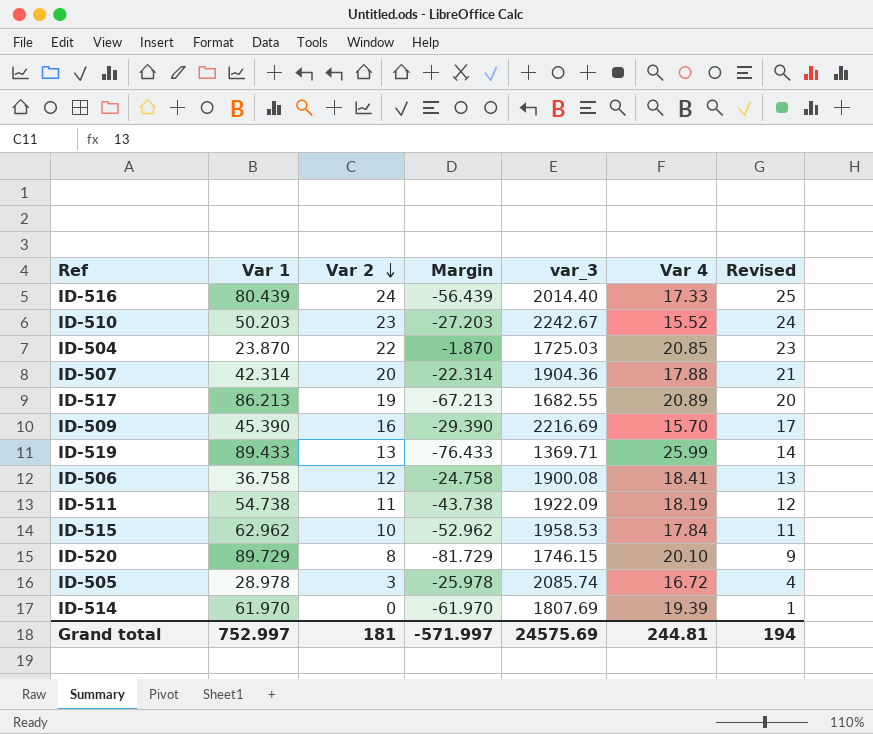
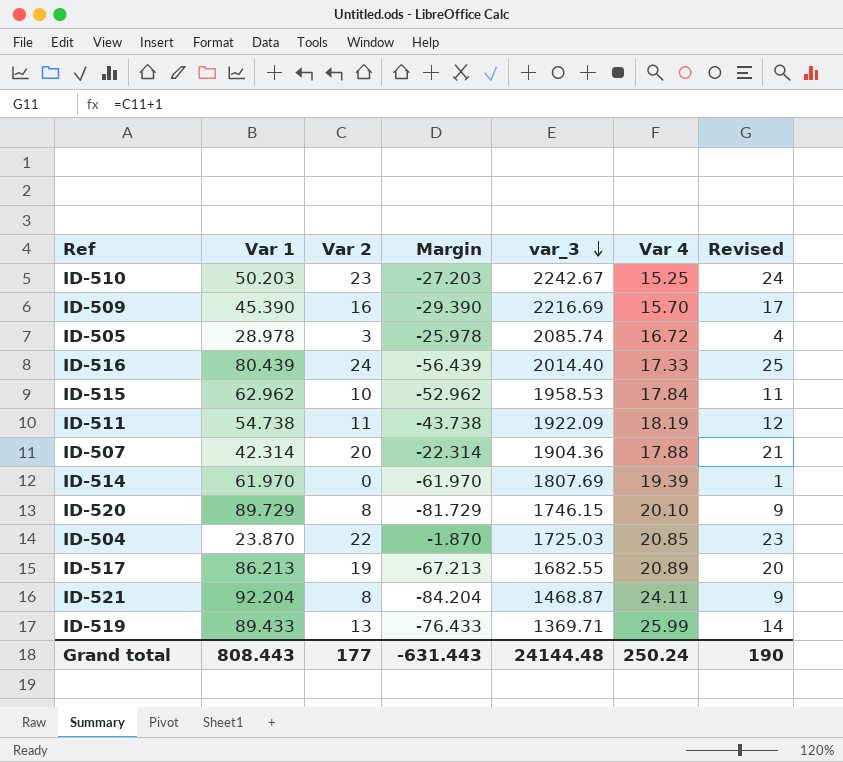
row order: Var 2 descending -> var_3 descending
row ID-506: 36.758 | 12 | -24.758 | 1900.08 | 18.41 | 13 -> none
ID-510 | Var 4: 15.52 -> 15.25
row ID-521: none -> 92.204 | 8 | -84.204 | 1468.87 | 24.11 | 9
Grand total | Var 1: 752.997 -> 808.443
Grand total | Var 2: 181 -> 177
Grand total | Margin: -571.997 -> -631.443
Grand total | var_3: 24575.69 -> 24144.48
Grand total | Var 4: 244.81 -> 250.24
Grand total | Revised: 194 -> 190

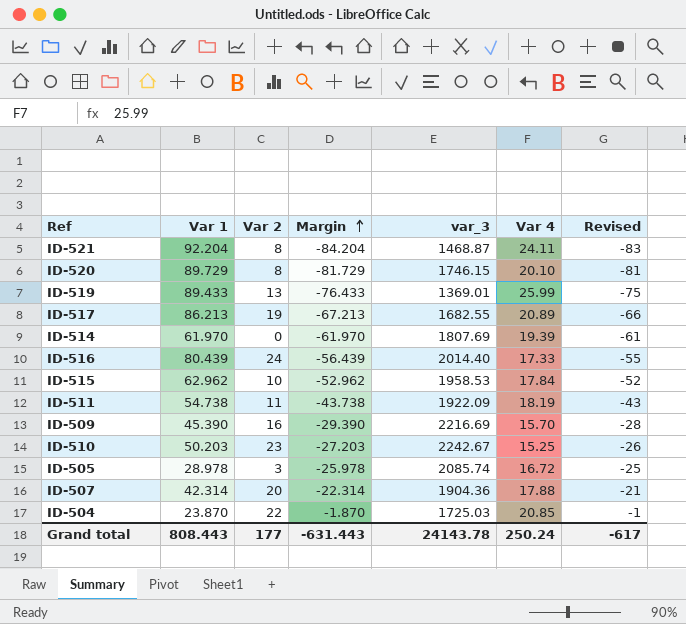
row order: var_3 descending -> Margin ascending
column Revised | formula: [Var 2] + 1 -> [Margin] + 1
ID-519 | var_3: 1369.71 -> 1369.01
Grand total | var_3: 24144.48 -> 24143.78
Grand total | Revised: 190 -> -617

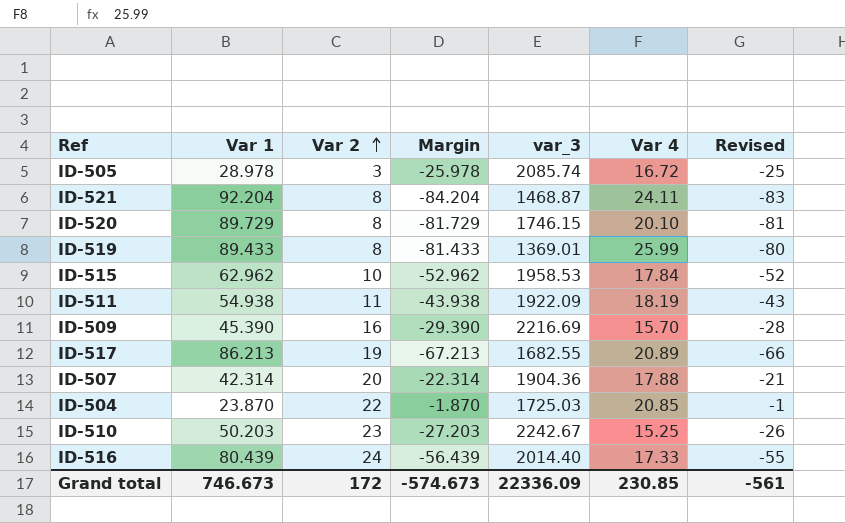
row order: Margin ascending -> Var 2 ascending
row ID-514: 61.970 | 0 | -61.970 | 1807.69 | 19.39 | -61 -> none
ID-519 | Var 2: 13 -> 8
ID-519 | Margin: -76.433 -> -81.433
ID-519 | Revised: -75 -> -80
ID-511 | Var 1: 54.738 -> 54.938
ID-511 | Margin: -43.738 -> -43.938
Grand total | Var 1: 808.443 -> 746.673
Grand total | Var 2: 177 -> 172
Grand total | Margin: -631.443 -> -574.673
Grand total | var_3: 24143.78 -> 22336.09
Grand total | Var 4: 250.24 -> 230.85
Grand total | Revised: -617 -> -561

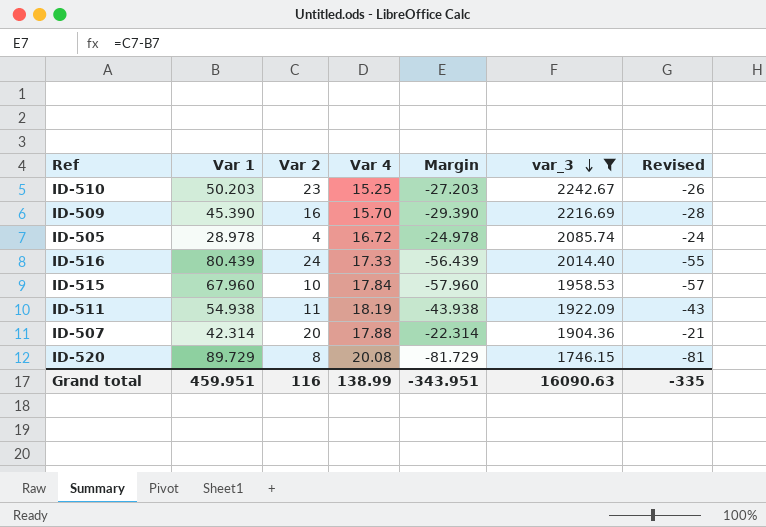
filter: none -> var_3 >= 1746.15
row order: Var 2 ascending -> var_3 descending
column Var 4 | position: 6 -> 4
ID-505 | Var 2: 3 -> 4
ID-505 | Margin: -25.978 -> -24.978
ID-505 | Revised: -25 -> -24
ID-515 | Var 1: 62.962 -> 67.960
ID-515 | Margin: -52.962 -> -57.960
ID-515 | Revised: -52 -> -57
ID-520 | Var 4: 20.10 -> 20.08
Grand total | Var 1: 746.673 -> 459.951
Grand total | Var 2: 172 -> 116
Grand total | Var 4: 230.85 -> 138.99
Grand total | Margin: -574.673 -> -343.951
Grand total | var_3: 22336.09 -> 16090.63
Grand total | Revised: -561 -> -335

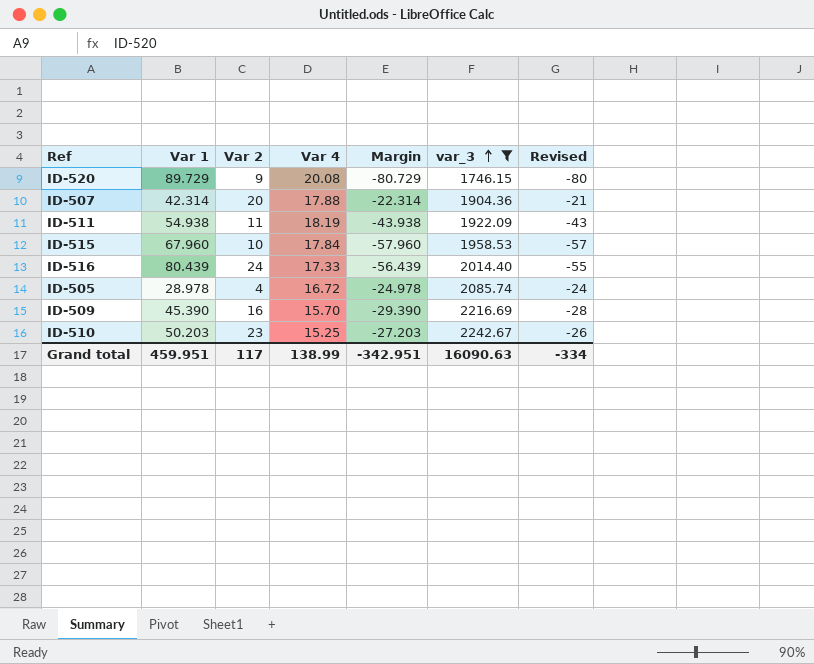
row order: var_3 descending -> var_3 ascending
ID-520 | Var 2: 8 -> 9
ID-520 | Margin: -81.729 -> -80.729
ID-520 | Revised: -81 -> -80
Grand total | Var 2: 116 -> 117
Grand total | Margin: -343.951 -> -342.951
Grand total | Revised: -335 -> -334

